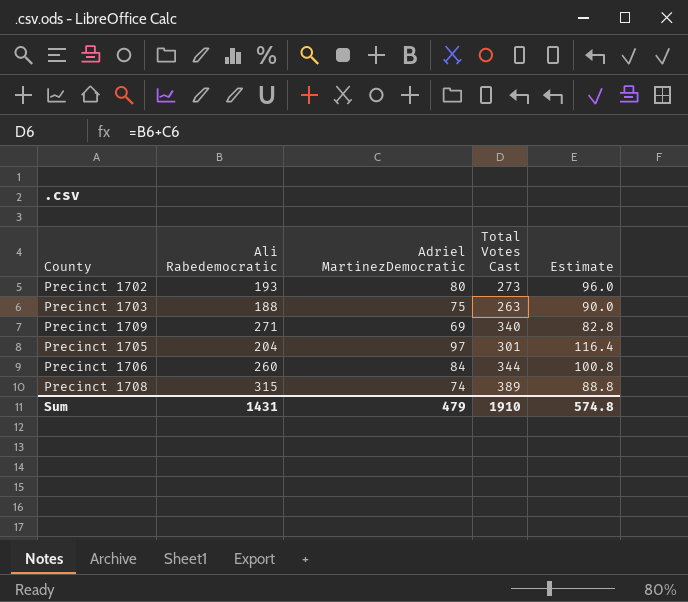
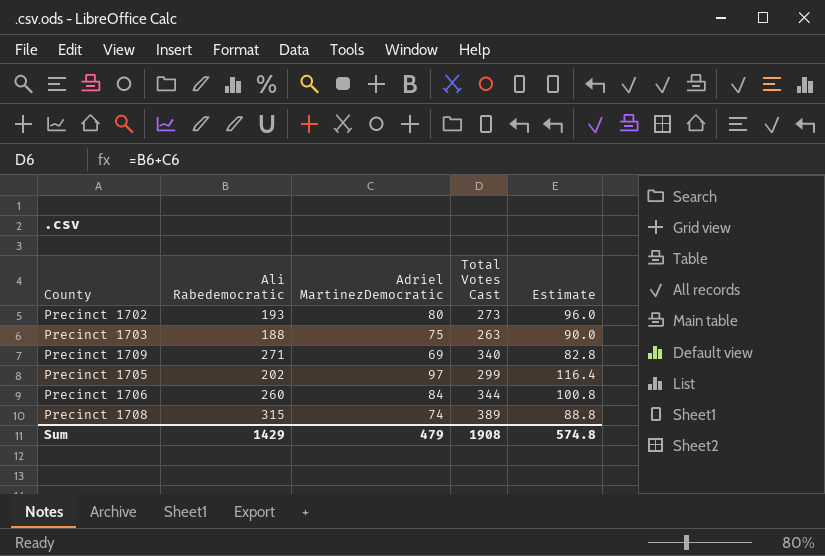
Precinct 1705 | Ali Rabedemocratic: 204 -> 202
Precinct 1705 | Total Votes Cast: 301 -> 299
Sum | Ali Rabedemocratic: 1431 -> 1429
Sum | Total Votes Cast: 1910 -> 1908

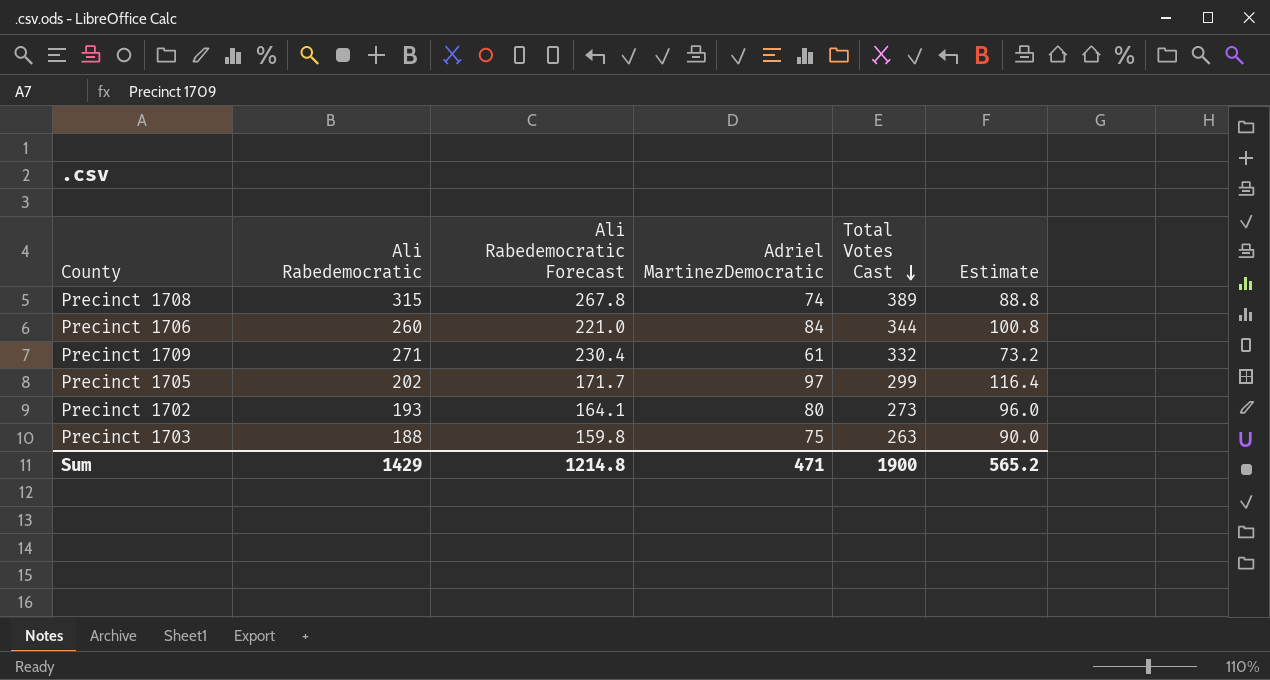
row order: none -> Total Votes Cast descending
column Ali Rabedemocratic Forecast | formula: none -> [Ali Rabedemocratic] * 0.85
Precinct 1709 | Adriel MartinezDemocratic: 69 -> 61
Precinct 1709 | Total Votes Cast: 340 -> 332
Precinct 1709 | Estimate: 82.8 -> 73.2
Sum | Adriel MartinezDemocratic: 479 -> 471
Sum | Total Votes Cast: 1908 -> 1900
Sum | Estimate: 574.8 -> 565.2

